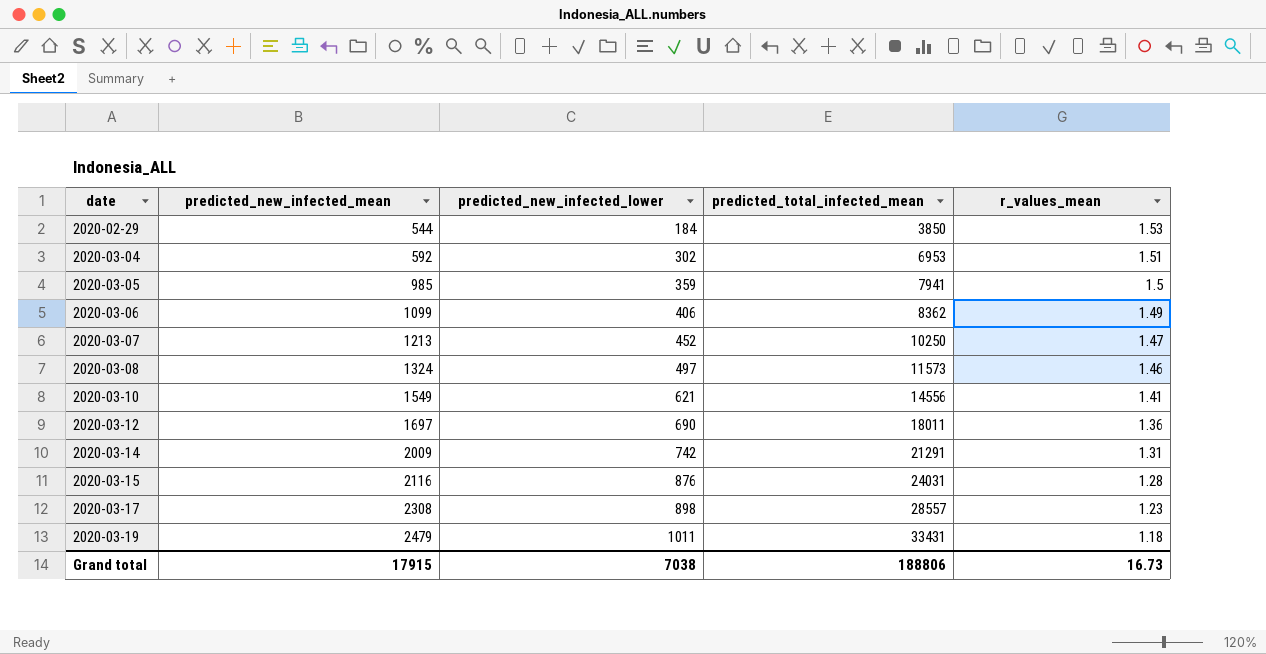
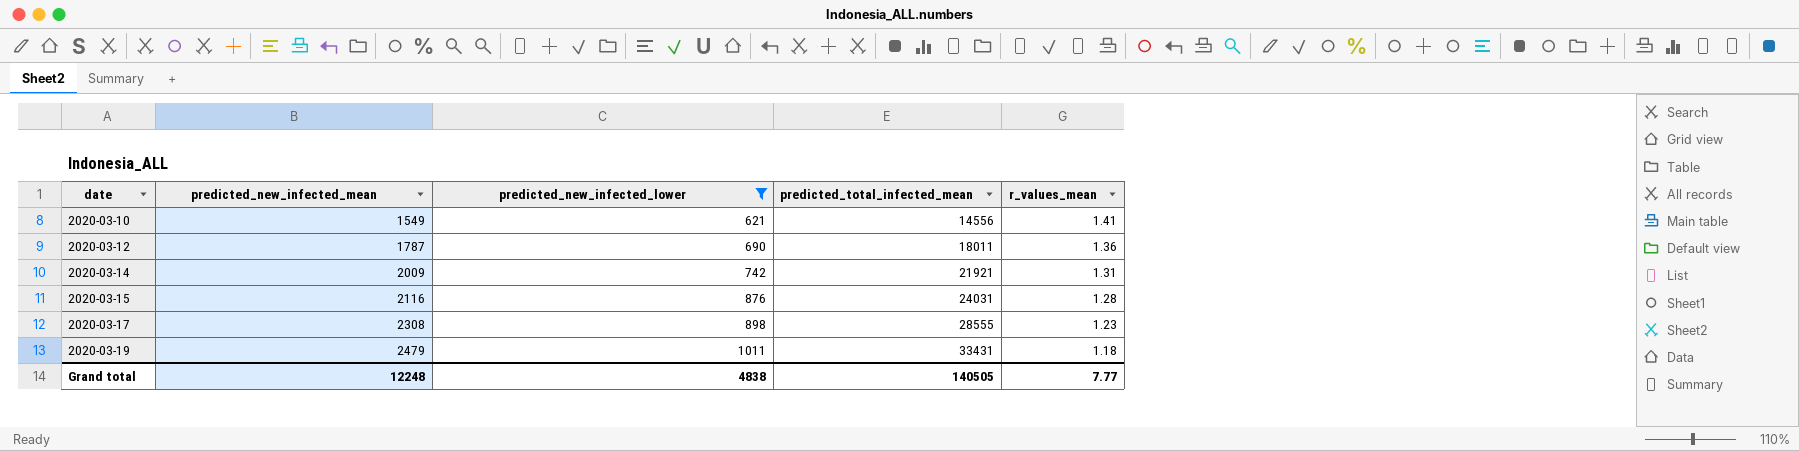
filter: none -> predicted_new_infected_lower >= 621
2020-03-12 | predicted_new_infected_mean: 1697 -> 1787
2020-03-14 | predicted_total_infected_mean: 21291 -> 21921
2020-03-17 | predicted_total_infected_mean: 28557 -> 28555
Grand total | predicted_new_infected_mean: 17915 -> 12248
Grand total | predicted_new_infected_lower: 7038 -> 4838
Grand total | predicted_total_infected_mean: 188806 -> 140505
Grand total | r_values_mean: 16.73 -> 7.77

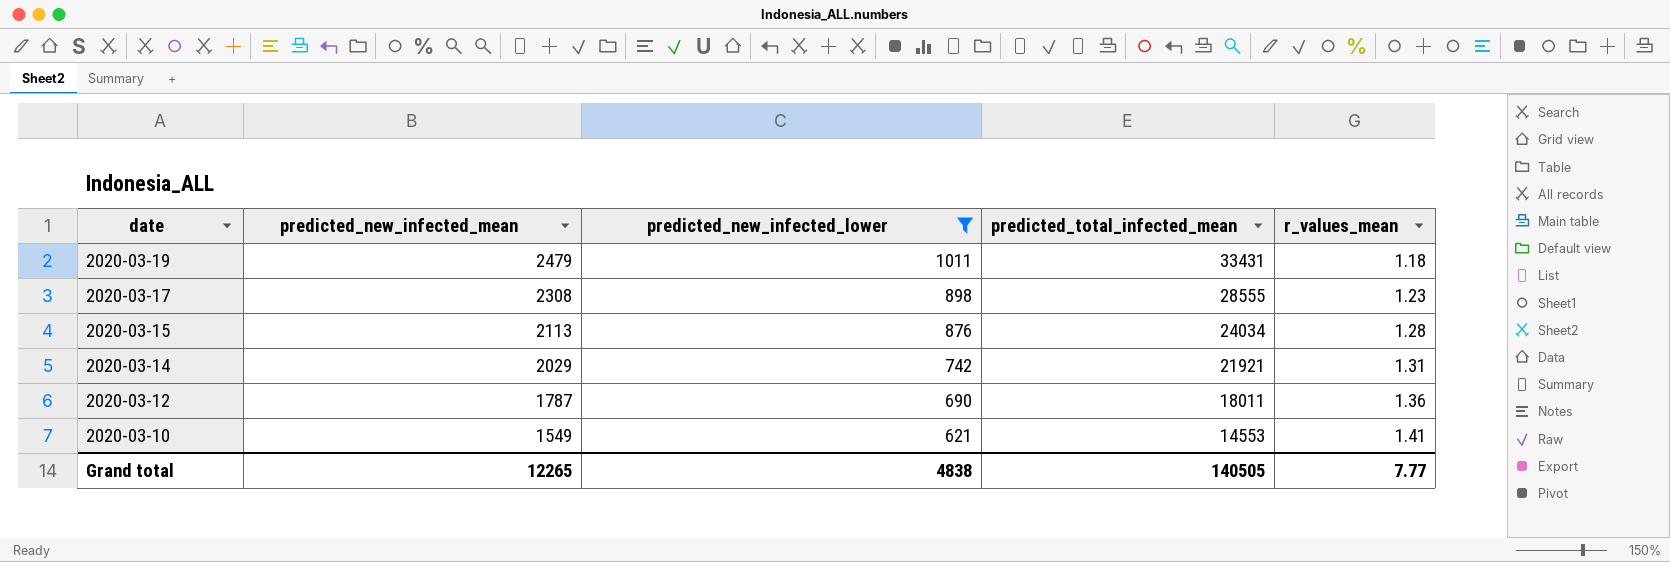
row order: date ascending -> date descending
2020-03-15 | predicted_new_infected_mean: 2116 -> 2113
2020-03-15 | predicted_total_infected_mean: 24031 -> 24034
2020-03-14 | predicted_new_infected_mean: 2009 -> 2029
2020-03-10 | predicted_total_infected_mean: 14556 -> 14553
Grand total | predicted_new_infected_mean: 12248 -> 12265

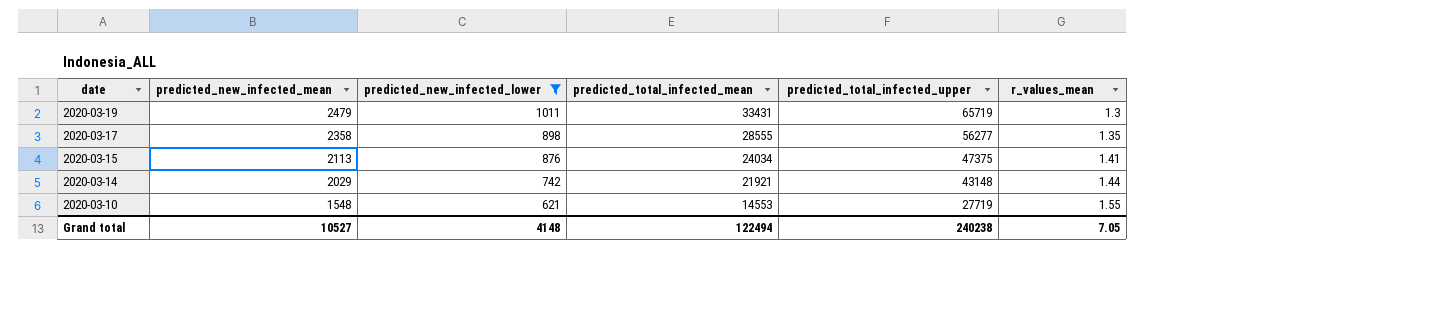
column predicted_total_infected_upper | position: none -> 5
row 2020-03-12: 1787 | 690 | 18011 | 1.36 -> none
2020-03-19 | r_values_mean: 1.18 -> 1.3
2020-03-17 | predicted_new_infected_mean: 2308 -> 2358
2020-03-17 | r_values_mean: 1.23 -> 1.35
2020-03-15 | r_values_mean: 1.28 -> 1.41
2020-03-14 | r_values_mean: 1.31 -> 1.44
2020-03-10 | predicted_new_infected_mean: 1549 -> 1548
2020-03-10 | r_values_mean: 1.41 -> 1.55
Grand total | predicted_new_infected_mean: 12265 -> 10527
Grand total | predicted_new_infected_lower: 4838 -> 4148
Grand total | predicted_total_infected_mean: 140505 -> 122494
Grand total | r_values_mean: 7.77 -> 7.05

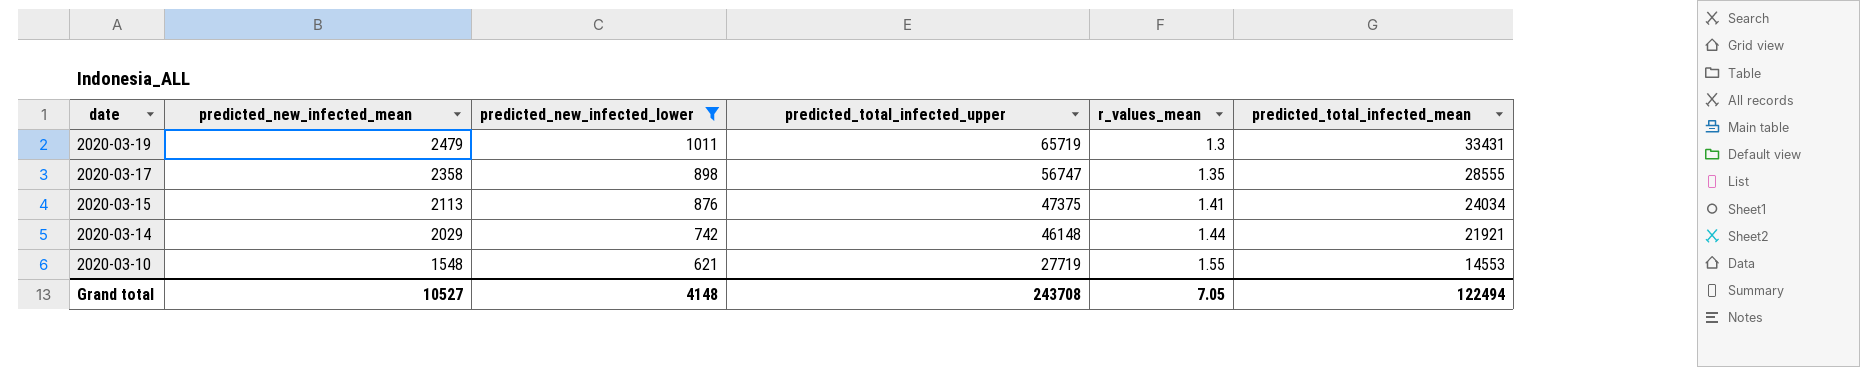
column predicted_total_infected_mean | position: 4 -> 6
2020-03-17 | predicted_total_infected_upper: 56277 -> 56747
2020-03-14 | predicted_total_infected_upper: 43148 -> 46148
Grand total | predicted_total_infected_upper: 240238 -> 243708

